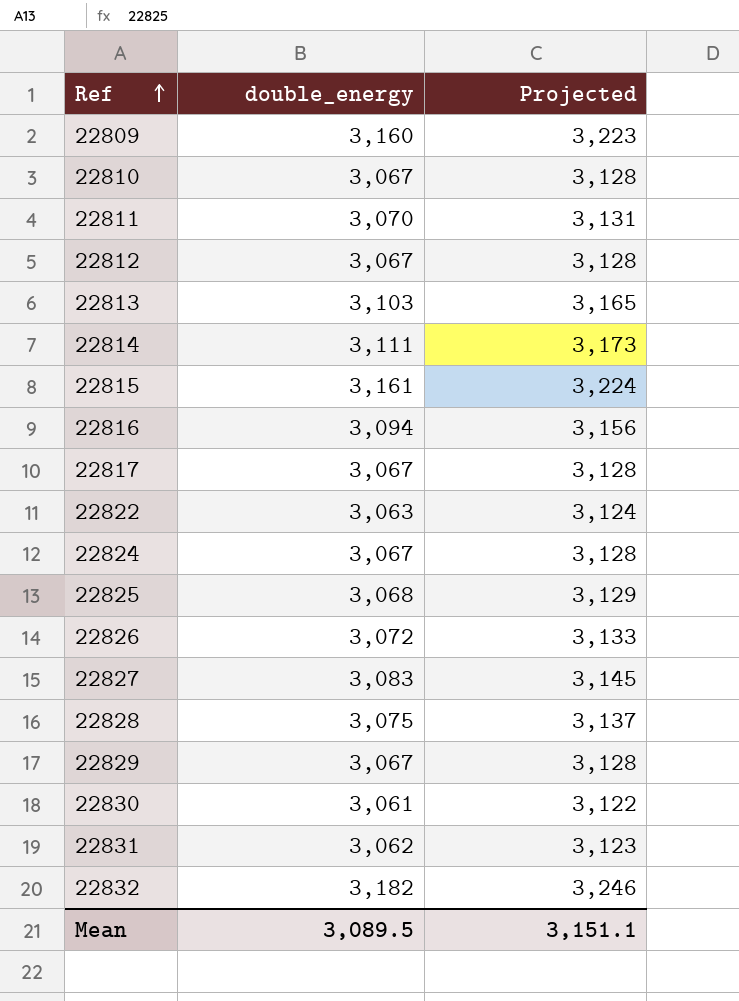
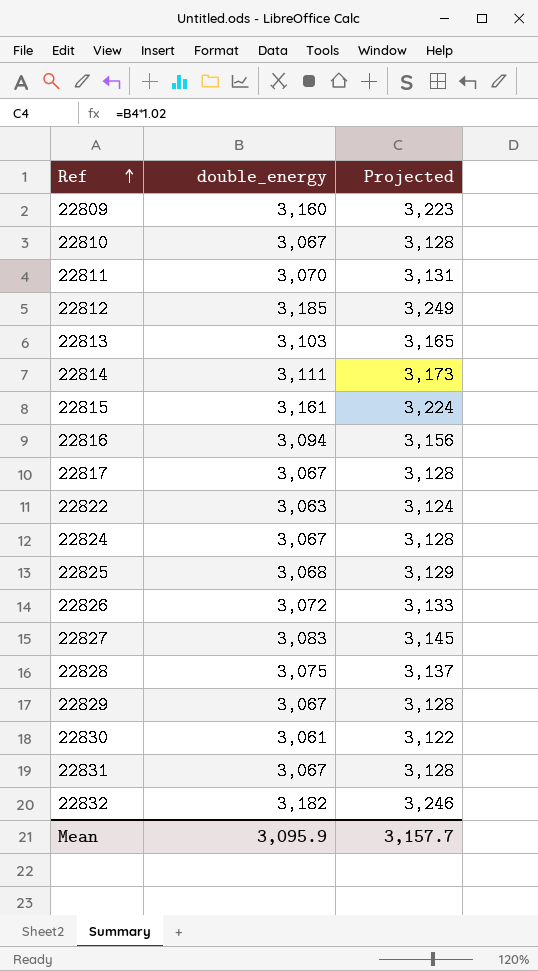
22812 | double_energy: 3,067 -> 3,185
22812 | Projected: 3,128 -> 3,249
22831 | double_energy: 3,062 -> 3,067
22831 | Projected: 3,123 -> 3,128
Mean | double_energy: 3,089.5 -> 3,095.9
Mean | Projected: 3,151.1 -> 3,157.7

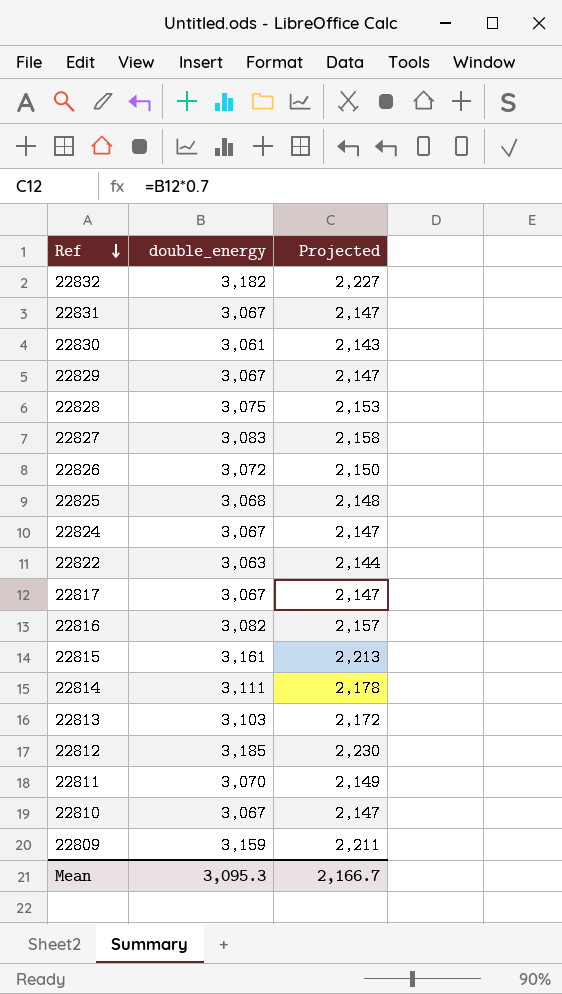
row order: Ref ascending -> Ref descending
column Projected | formula: [double_energy] * 1.02 -> [double_energy] * 0.7
22816 | double_energy: 3,094 -> 3,082
22809 | double_energy: 3,160 -> 3,159
Mean | double_energy: 3,095.9 -> 3,095.3
Mean | Projected: 3,157.7 -> 2,166.7

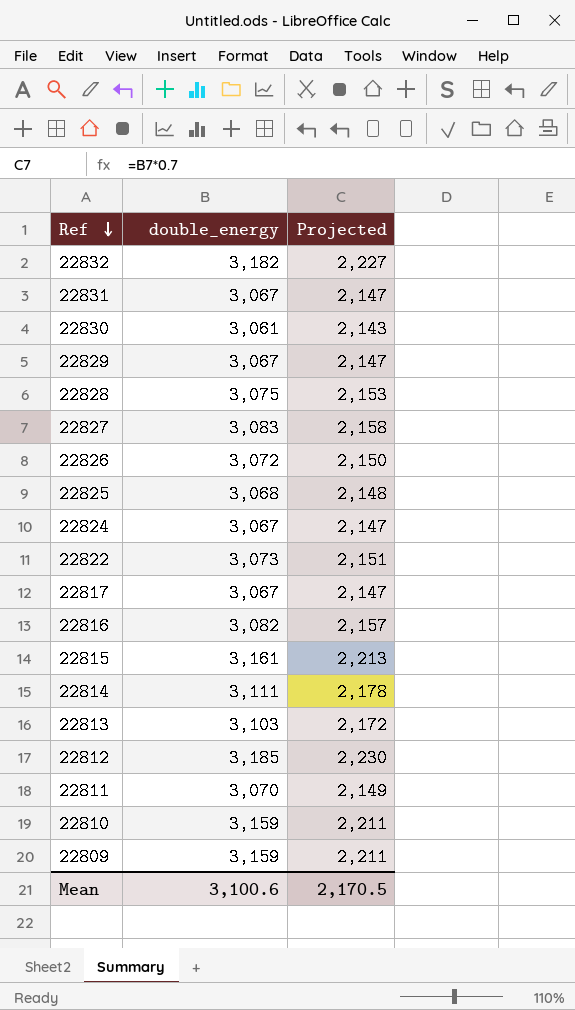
22822 | double_energy: 3,063 -> 3,073
22822 | Projected: 2,144 -> 2,151
22810 | double_energy: 3,067 -> 3,159
22810 | Projected: 2,147 -> 2,211
Mean | double_energy: 3,095.3 -> 3,100.6
Mean | Projected: 2,166.7 -> 2,170.5

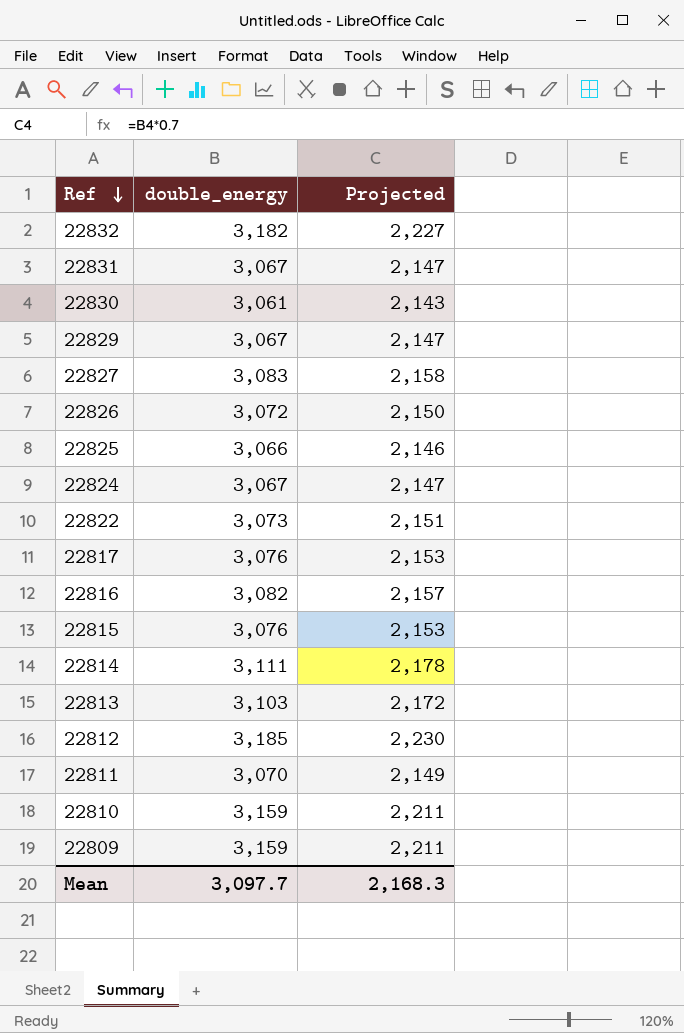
row 22828: 3,075 | 2,153 -> none
22825 | double_energy: 3,068 -> 3,066
22825 | Projected: 2,148 -> 2,146
22817 | double_energy: 3,067 -> 3,076
22817 | Projected: 2,147 -> 2,153
22815 | double_energy: 3,161 -> 3,076
22815 | Projected: 2,213 -> 2,153
Mean | double_energy: 3,100.6 -> 3,097.7
Mean | Projected: 2,170.5 -> 2,168.3

